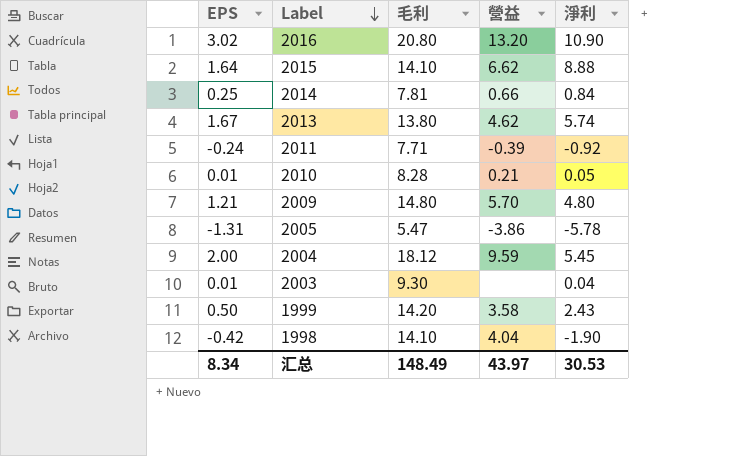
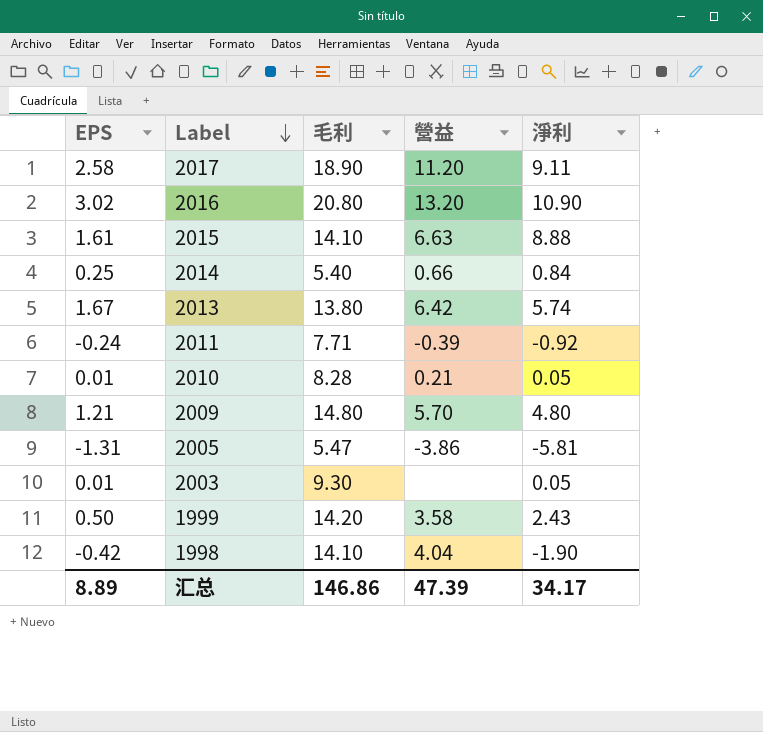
row 2004: 2.00 | 18.12 | 9.59 | 5.45 -> none
row 2017: none -> 2.58 | 18.90 | 11.20 | 9.11
2015 | EPS: 1.64 -> 1.61
2015 | 營益: 6.62 -> 6.63
2014 | 毛利: 7.81 -> 5.40
2013 | 營益: 4.62 -> 6.42
2005 | 淨利: -5.78 -> -5.81
2003 | 淨利: 0.04 -> 0.05
汇总 | EPS: 8.34 -> 8.89
汇总 | 毛利: 148.49 -> 146.86
汇总 | 營益: 43.97 -> 47.39
汇总 | 淨利: 30.53 -> 34.17

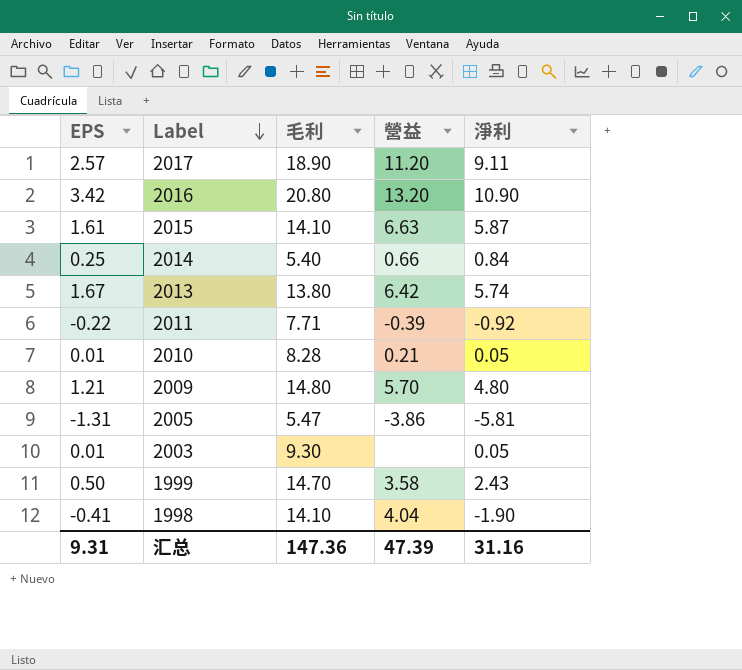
2017 | EPS: 2.58 -> 2.57
2016 | EPS: 3.02 -> 3.42
2015 | 淨利: 8.88 -> 5.87
2011 | EPS: -0.24 -> -0.22
1999 | 毛利: 14.20 -> 14.70
1998 | EPS: -0.42 -> -0.41
汇总 | EPS: 8.89 -> 9.31
汇总 | 毛利: 146.86 -> 147.36
汇总 | 淨利: 34.17 -> 31.16

